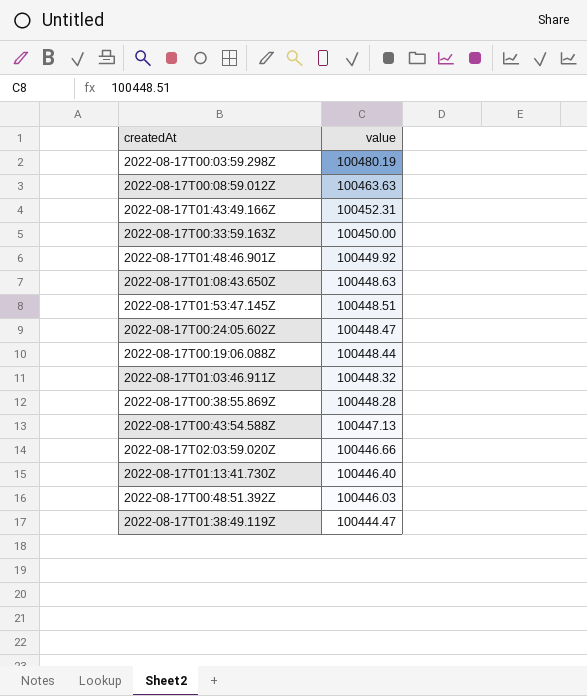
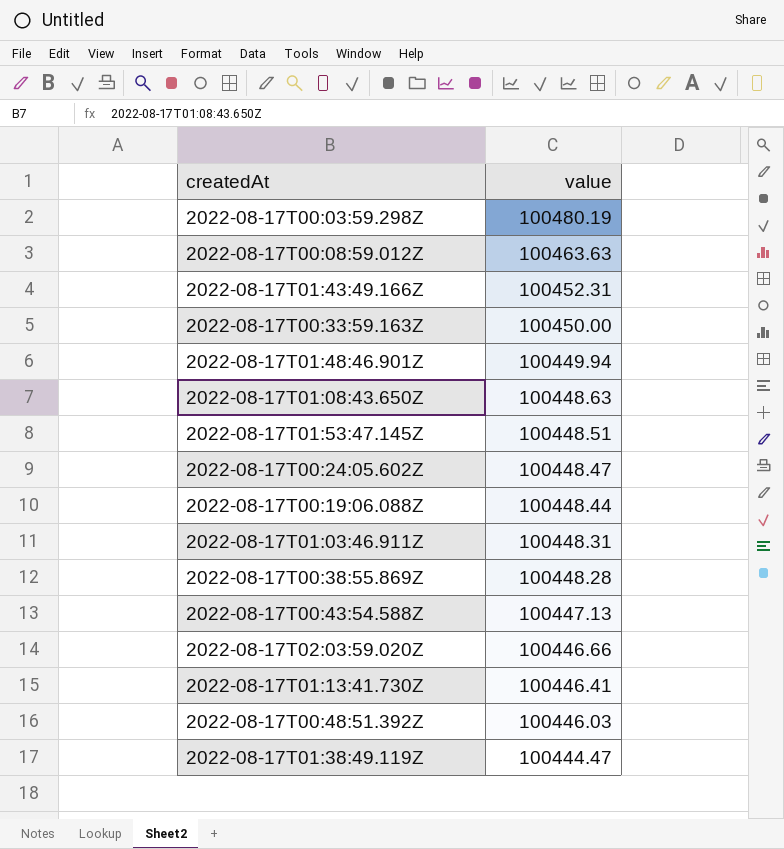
2022-08-17T01:48:46.901Z | value: 100449.92 -> 100449.94
2022-08-17T01:03:46.911Z | value: 100448.32 -> 100448.31
2022-08-17T01:13:41.730Z | value: 100446.40 -> 100446.41

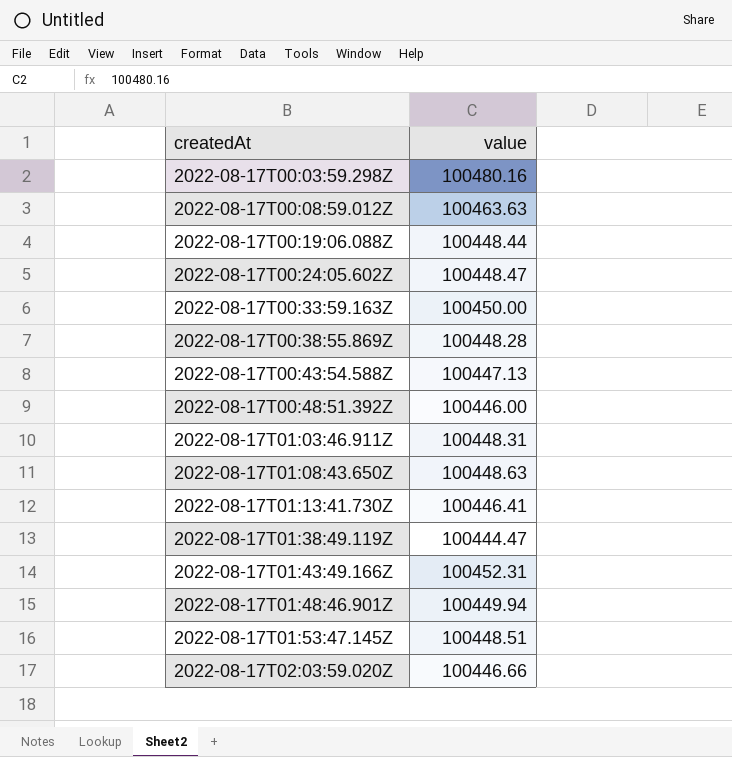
row order: value descending -> createdAt ascending
2022-08-17T00:03:59.298Z | value: 100480.19 -> 100480.16
2022-08-17T00:48:51.392Z | value: 100446.03 -> 100446.00

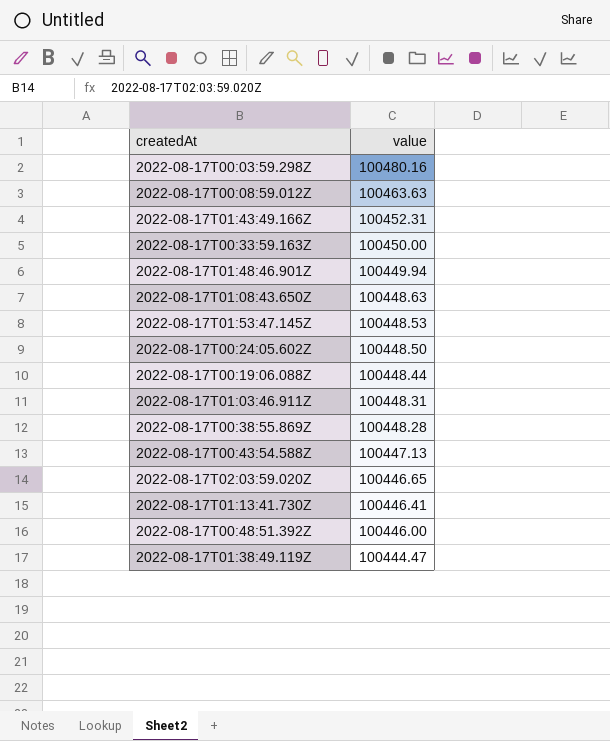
row order: createdAt ascending -> value descending
2022-08-17T01:53:47.145Z | value: 100448.51 -> 100448.53
2022-08-17T00:24:05.602Z | value: 100448.47 -> 100448.50
2022-08-17T02:03:59.020Z | value: 100446.66 -> 100446.65

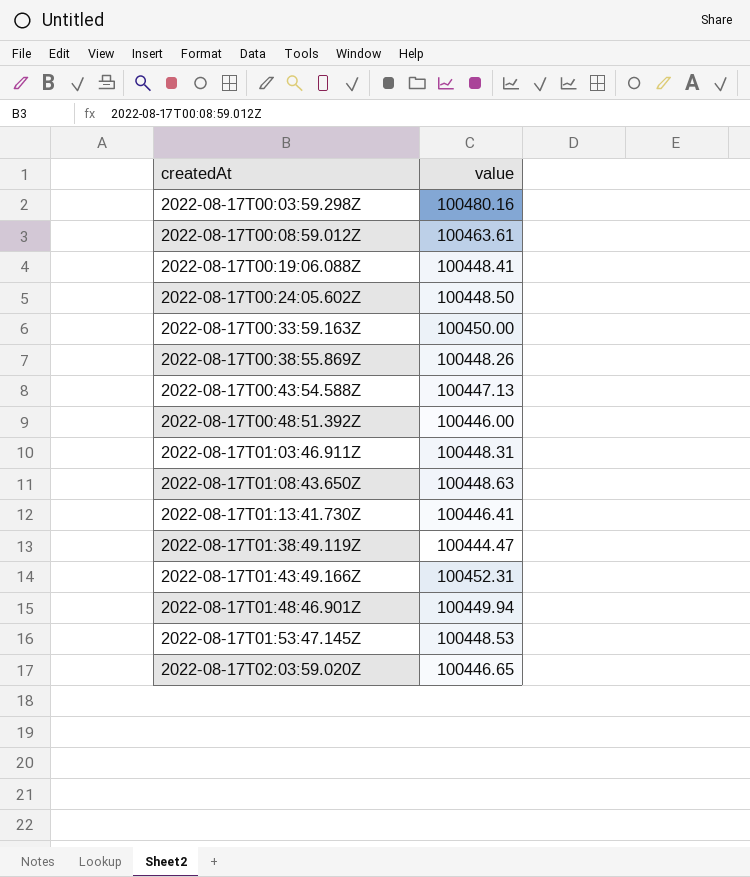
row order: value descending -> createdAt ascending
2022-08-17T00:08:59.012Z | value: 100463.63 -> 100463.61
2022-08-17T00:19:06.088Z | value: 100448.44 -> 100448.41
2022-08-17T00:38:55.869Z | value: 100448.28 -> 100448.26

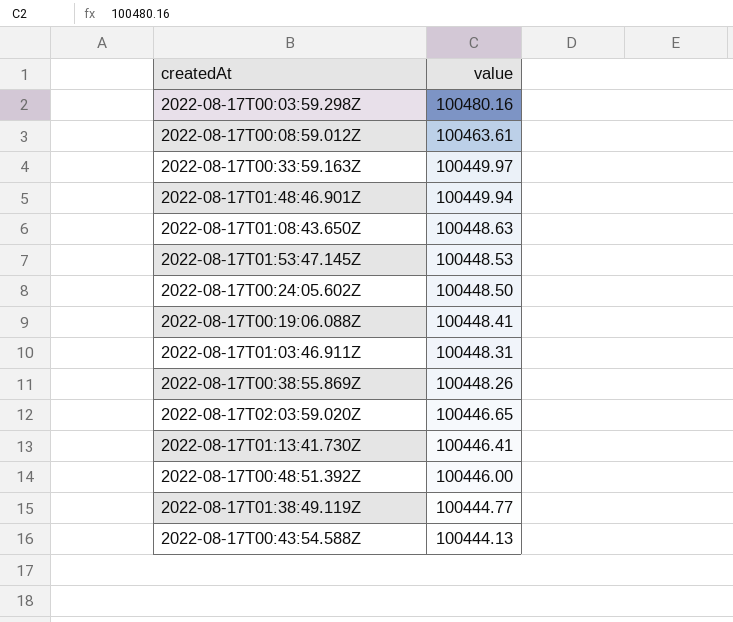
row order: createdAt ascending -> value descending
row 2022-08-17T01:43:49.166Z: 100452.31 -> none
2022-08-17T00:33:59.163Z | value: 100450.00 -> 100449.97
2022-08-17T01:38:49.119Z | value: 100444.47 -> 100444.77
2022-08-17T00:43:54.588Z | value: 100447.13 -> 100444.13

